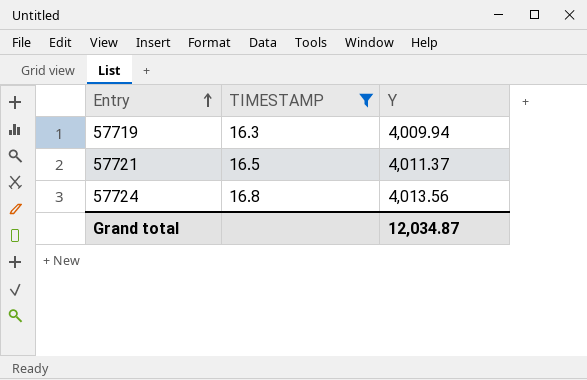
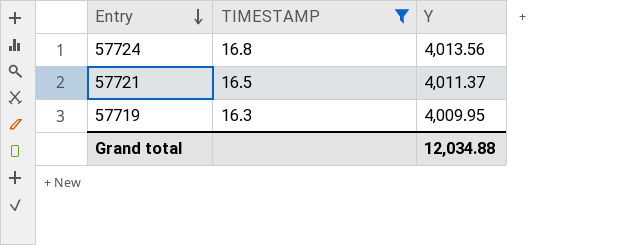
row order: Entry ascending -> Entry descending
57719 | Y: 4,009.94 -> 4,009.95
Grand total | Y: 12,034.87 -> 12,034.88

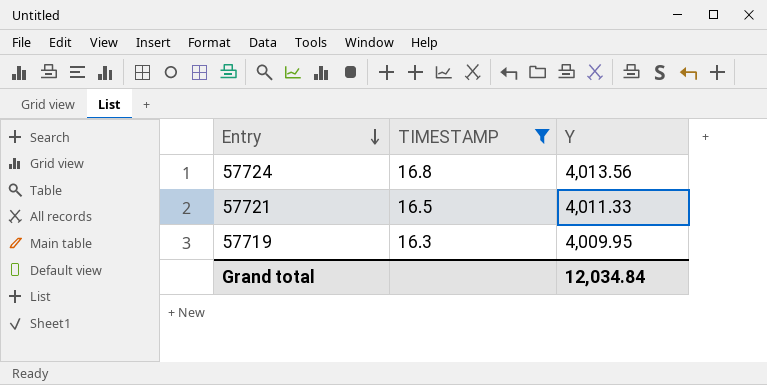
57721 | Y: 4,011.37 -> 4,011.33
Grand total | Y: 12,034.88 -> 12,034.84

